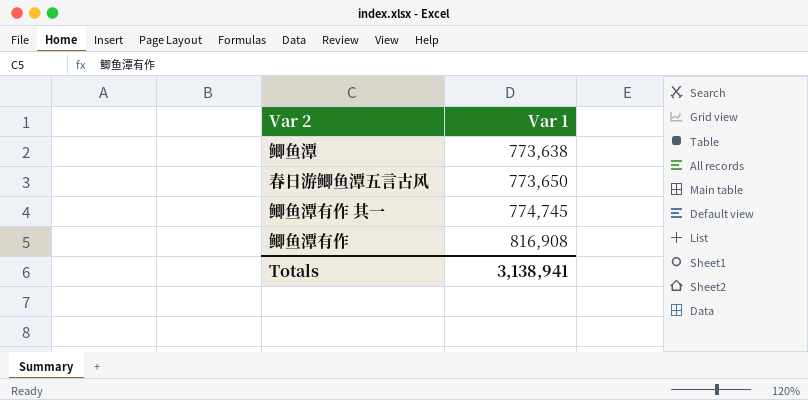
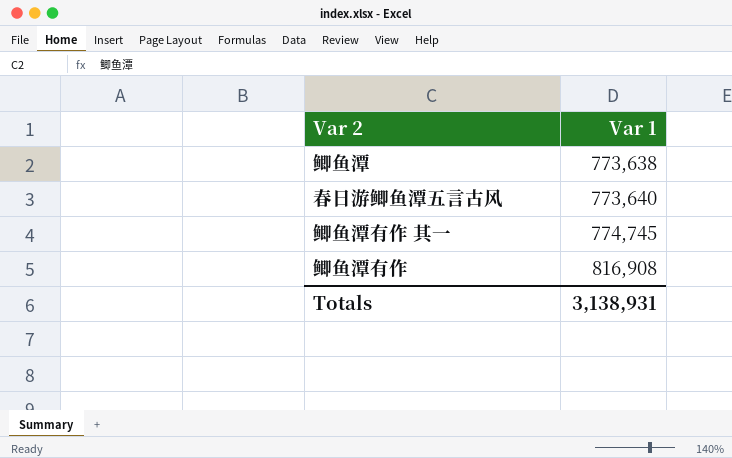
春日游鲫鱼潭五言古风 | Var 1: 773,650 -> 773,640
Totals | Var 1: 3,138,941 -> 3,138,931

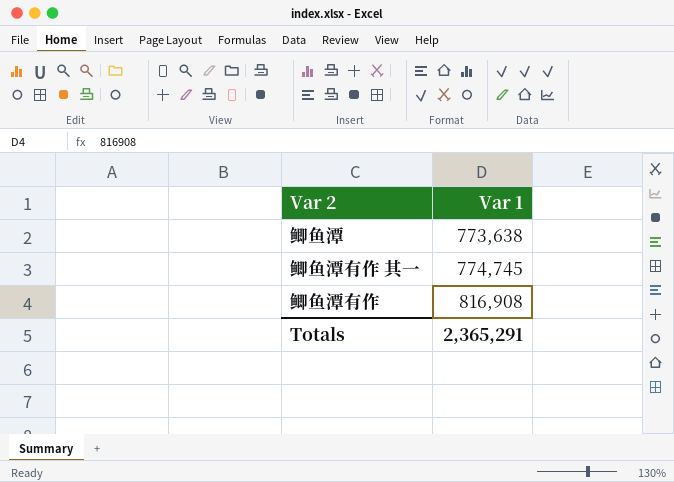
row 春日游鲫鱼潭五言古风: 773,640 -> none
Totals | Var 1: 3,138,931 -> 2,365,291

